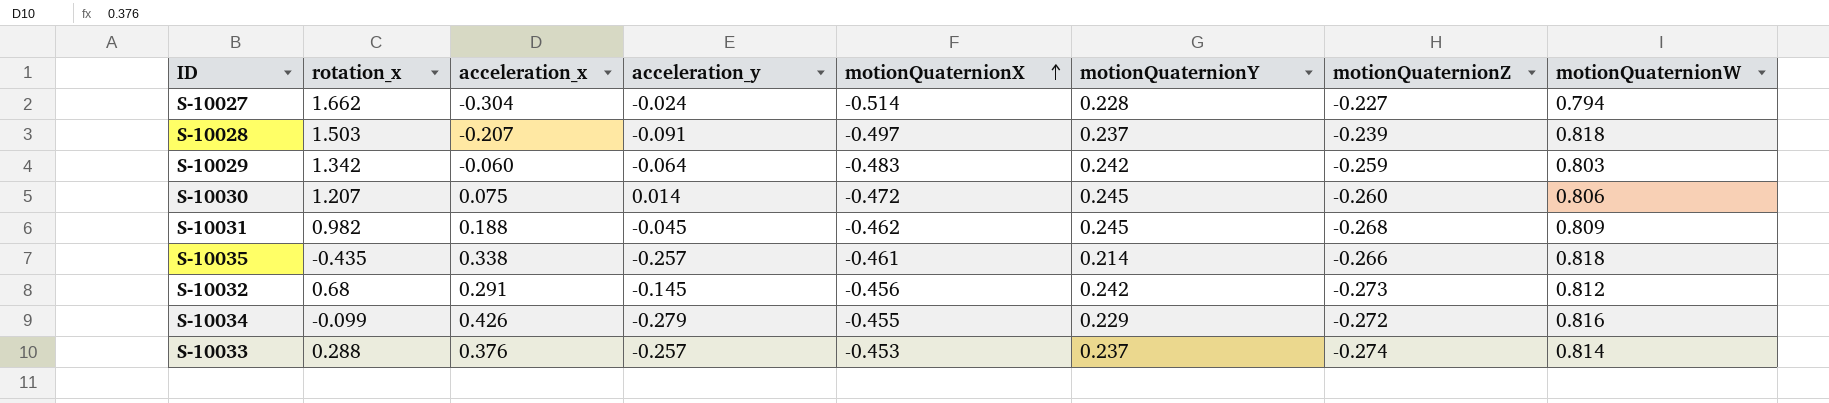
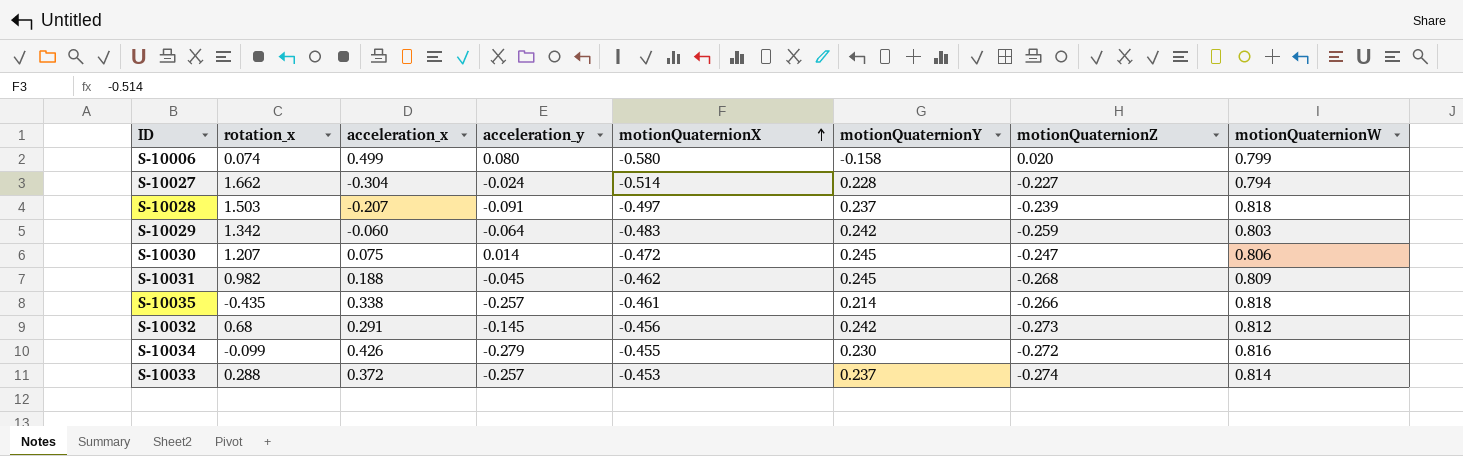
row S-10006: none -> 0.074 | 0.499 | 0.080 | -0.580 | -0.158 | 0.020 | 0.799
S-10030 | motionQuaternionZ: -0.260 -> -0.247
S-10034 | motionQuaternionY: 0.229 -> 0.230
S-10033 | acceleration_x: 0.376 -> 0.372

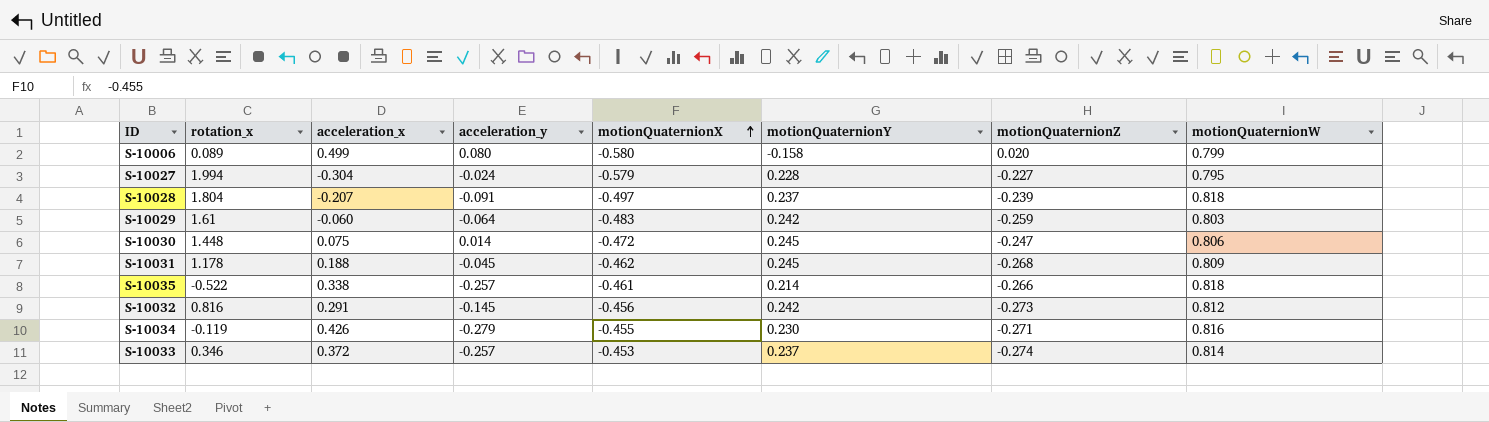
S-10006 | rotation_x: 0.074 -> 0.089
S-10027 | rotation_x: 1.662 -> 1.994
S-10027 | motionQuaternionX: -0.514 -> -0.579
S-10027 | motionQuaternionW: 0.794 -> 0.795
S-10028 | rotation_x: 1.503 -> 1.804
S-10029 | rotation_x: 1.342 -> 1.61
S-10030 | rotation_x: 1.207 -> 1.448
S-10031 | rotation_x: 0.982 -> 1.178
S-10035 | rotation_x: -0.435 -> -0.522
S-10032 | rotation_x: 0.68 -> 0.816
S-10034 | rotation_x: -0.099 -> -0.119
S-10034 | motionQuaternionZ: -0.272 -> -0.271
S-10033 | rotation_x: 0.288 -> 0.346

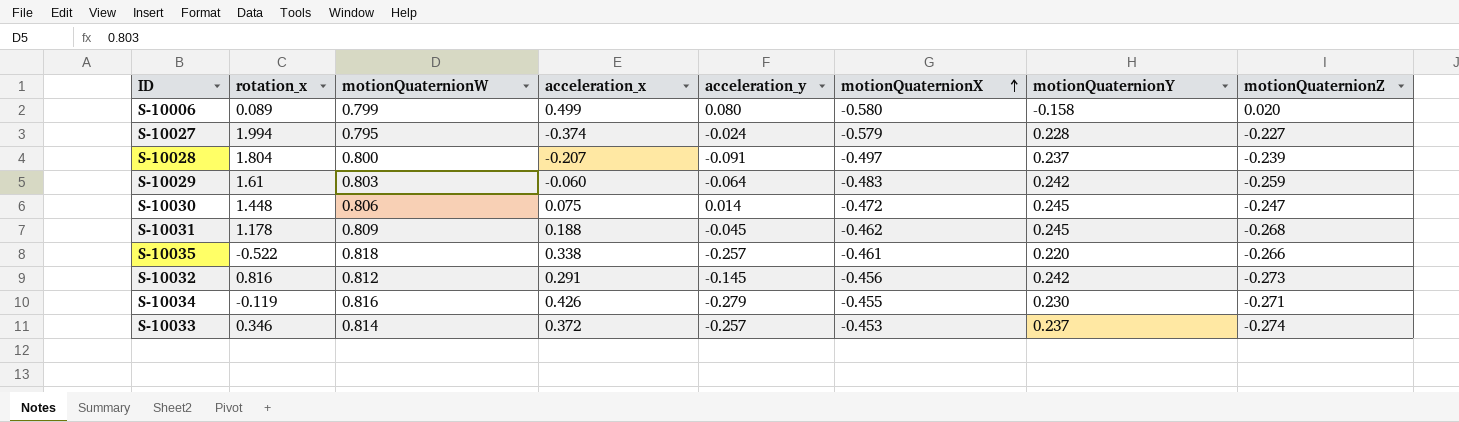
column motionQuaternionW | position: 8 -> 3
S-10027 | acceleration_x: -0.304 -> -0.374
S-10028 | motionQuaternionW: 0.818 -> 0.800
S-10035 | motionQuaternionY: 0.214 -> 0.220

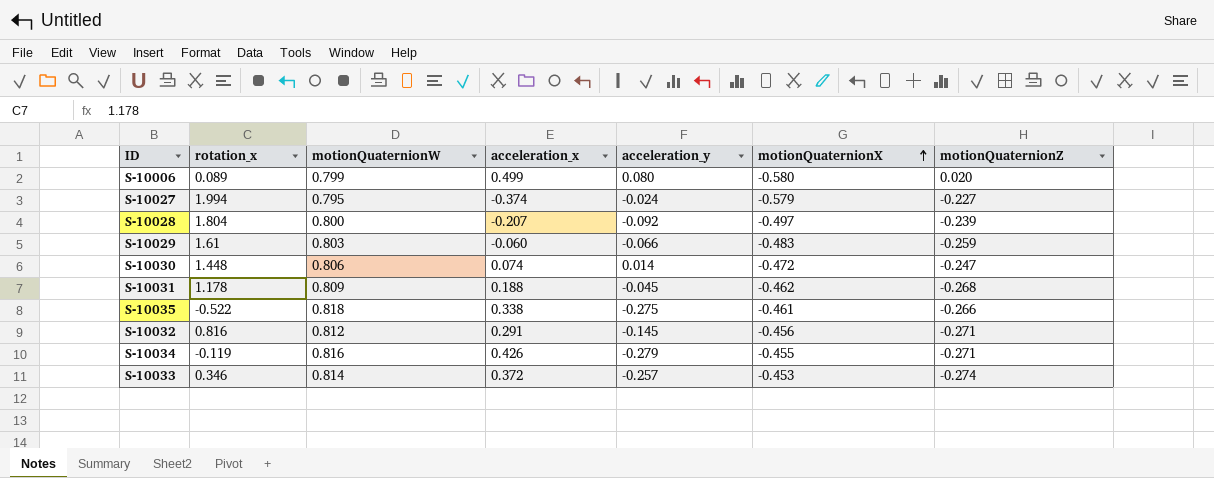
column motionQuaternionY | position: 7 -> none
S-10028 | acceleration_y: -0.091 -> -0.092
S-10029 | acceleration_y: -0.064 -> -0.066
S-10030 | acceleration_x: 0.075 -> 0.074
S-10035 | acceleration_y: -0.257 -> -0.275
S-10032 | motionQuaternionZ: -0.273 -> -0.271

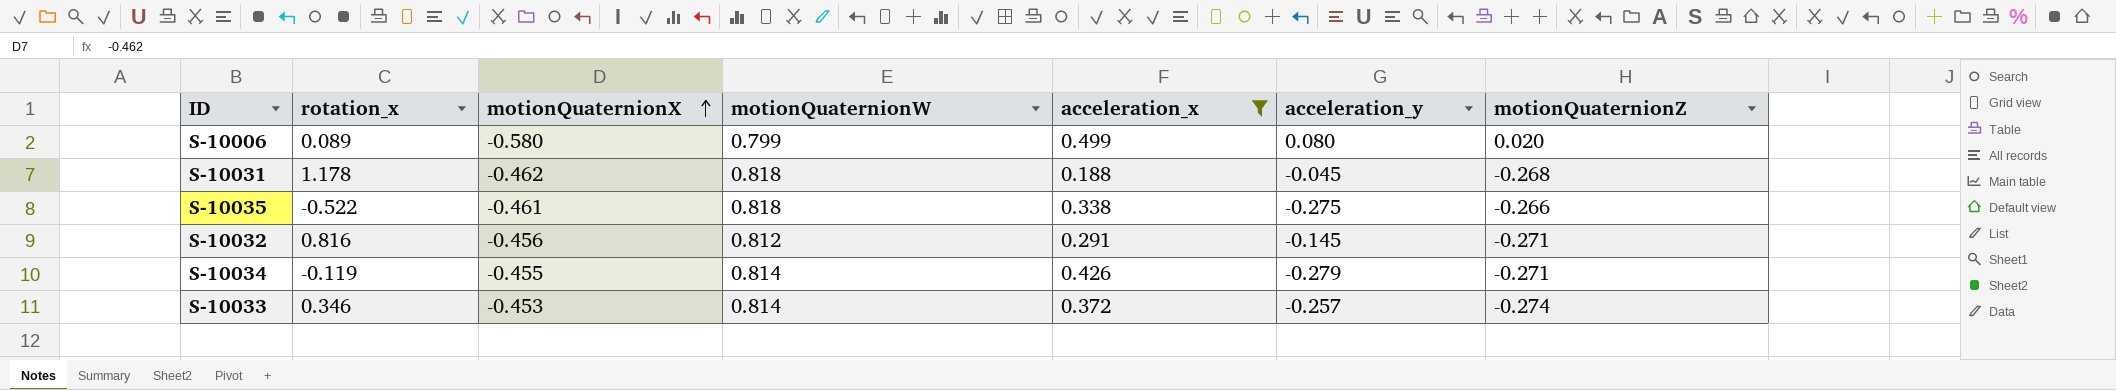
filter: none -> acceleration_x >= 0.188
column motionQuaternionX | position: 6 -> 3
S-10031 | motionQuaternionW: 0.809 -> 0.818
S-10034 | motionQuaternionW: 0.816 -> 0.814

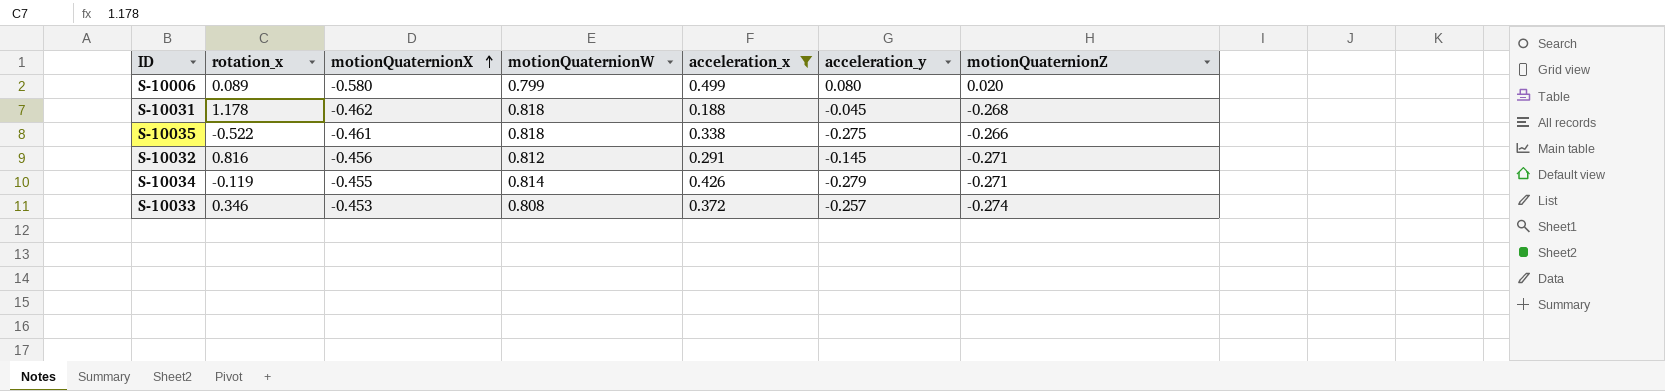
S-10033 | motionQuaternionW: 0.814 -> 0.808

